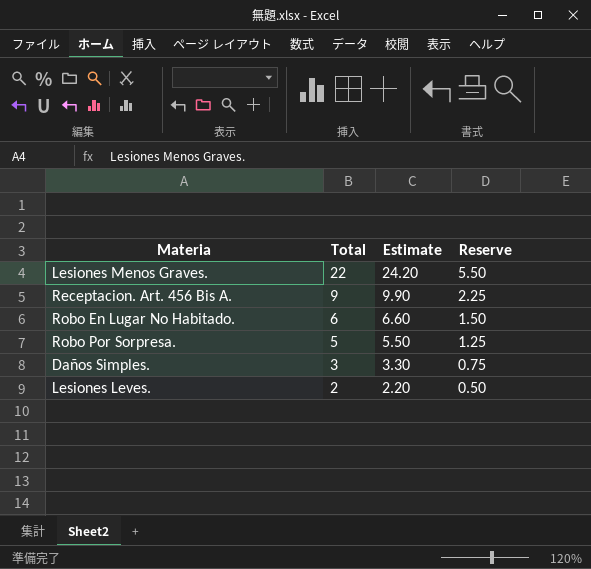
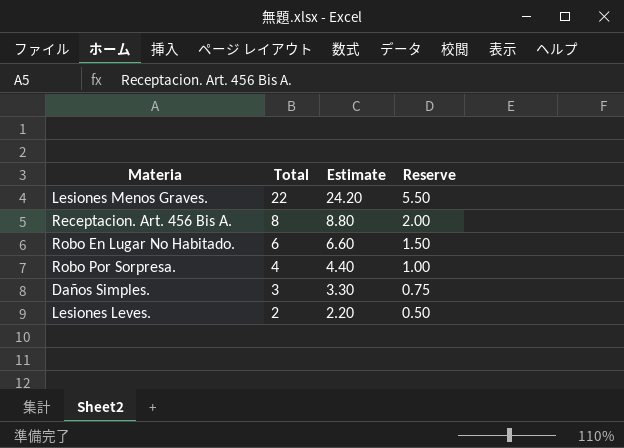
Receptacion. Art. 456 Bis A. | Total: 9 -> 8
Receptacion. Art. 456 Bis A. | Estimate: 9.90 -> 8.80
Receptacion. Art. 456 Bis A. | Reserve: 2.25 -> 2.00
Robo Por Sorpresa. | Total: 5 -> 4
Robo Por Sorpresa. | Estimate: 5.50 -> 4.40
Robo Por Sorpresa. | Reserve: 1.25 -> 1.00

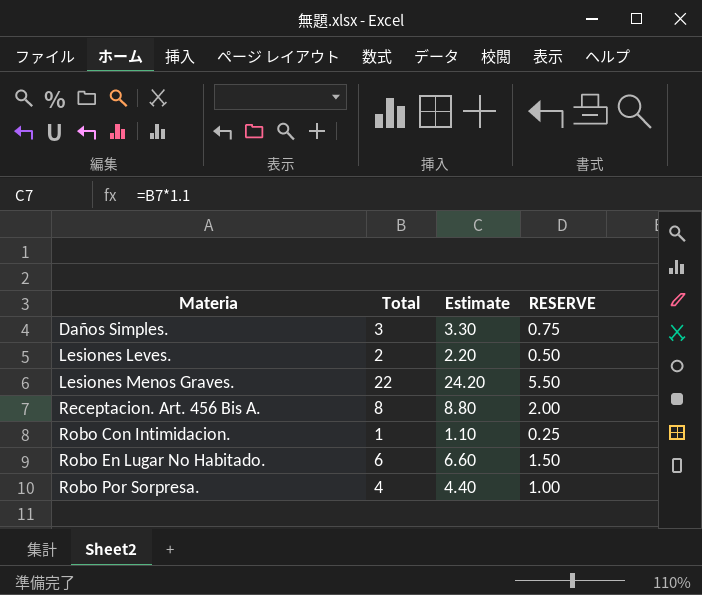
row order: Total descending -> Materia ascending
column name: Reserve -> RESERVE
row Robo Con Intimidacion.: none -> 1 | 1.10 | 0.25

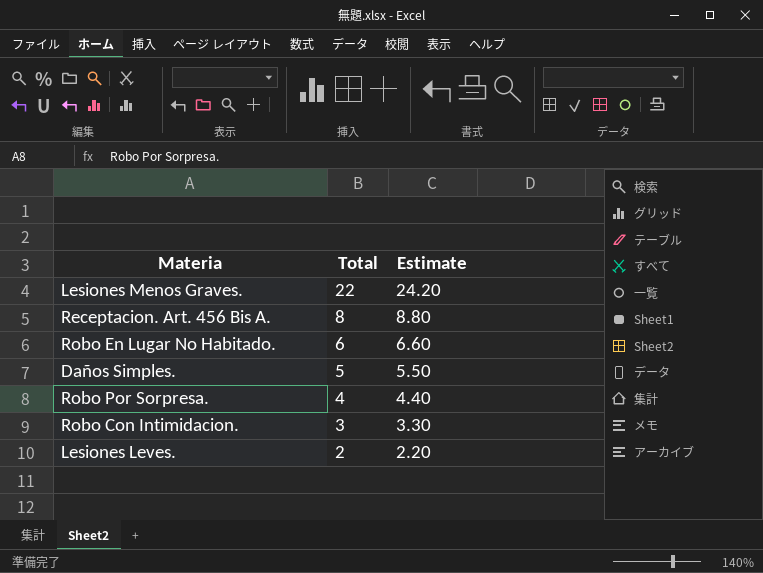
row order: Materia ascending -> Total descending
column RESERVE | formula: [Total] * 0.25 -> none
Daños Simples. | Total: 3 -> 5
Daños Simples. | Estimate: 3.30 -> 5.50
Robo Con Intimidacion. | Total: 1 -> 3
Robo Con Intimidacion. | Estimate: 1.10 -> 3.30

